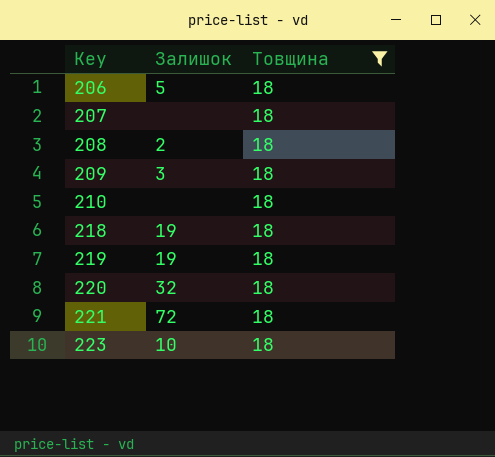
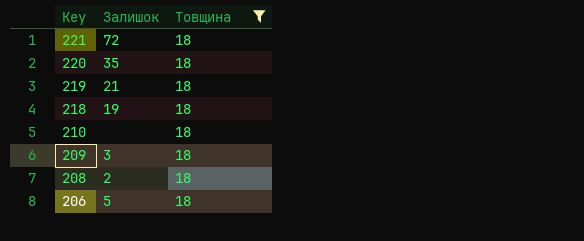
row order: Key ascending -> Key descending
row 207: none | 18 -> none
row 223: 10 | 18 -> none
220 | Залишок: 32 -> 35
219 | Залишок: 19 -> 21

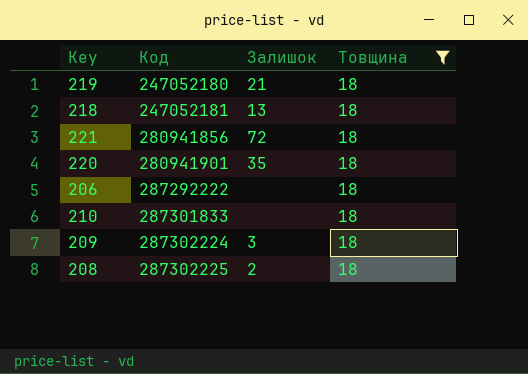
row order: Key descending -> Код ascending
column Код | position: none -> 2
218 | Залишок: 19 -> 13
206 | Залишок: 5 -> none

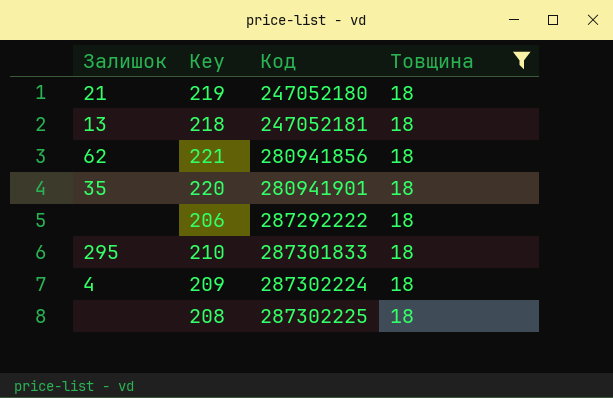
column Залишок | position: 3 -> 1
221 | Залишок: 72 -> 62
210 | Залишок: none -> 295
209 | Залишок: 3 -> 4
208 | Залишок: 2 -> none

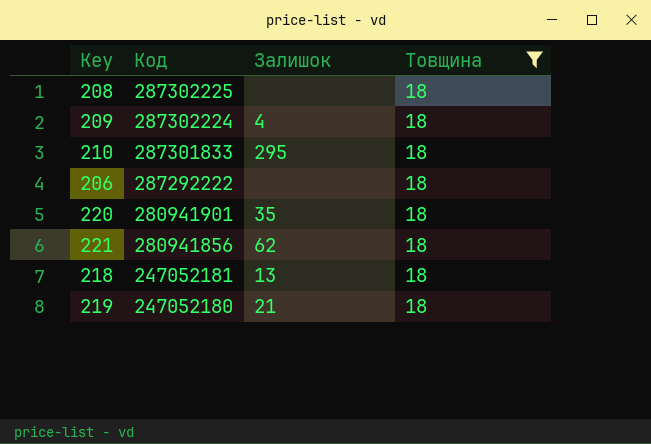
row order: Код ascending -> Код descending
column Залишок | position: 1 -> 3

